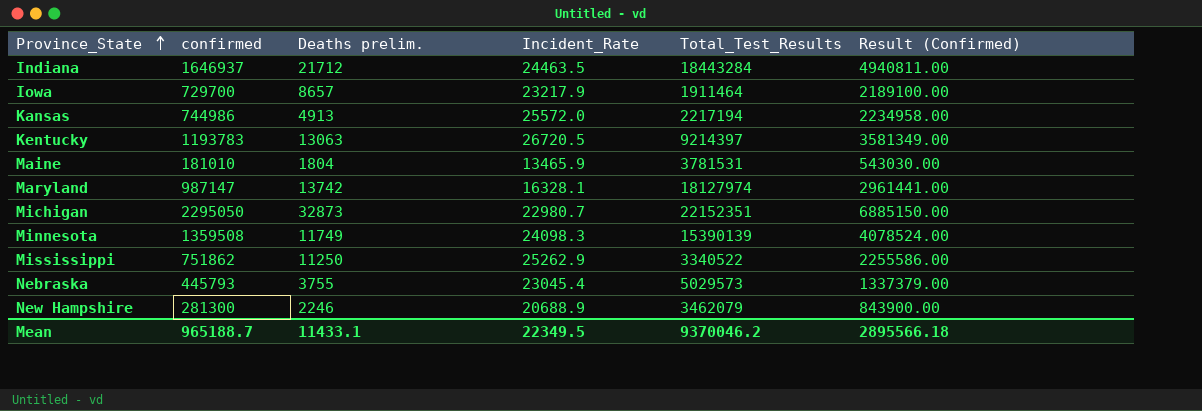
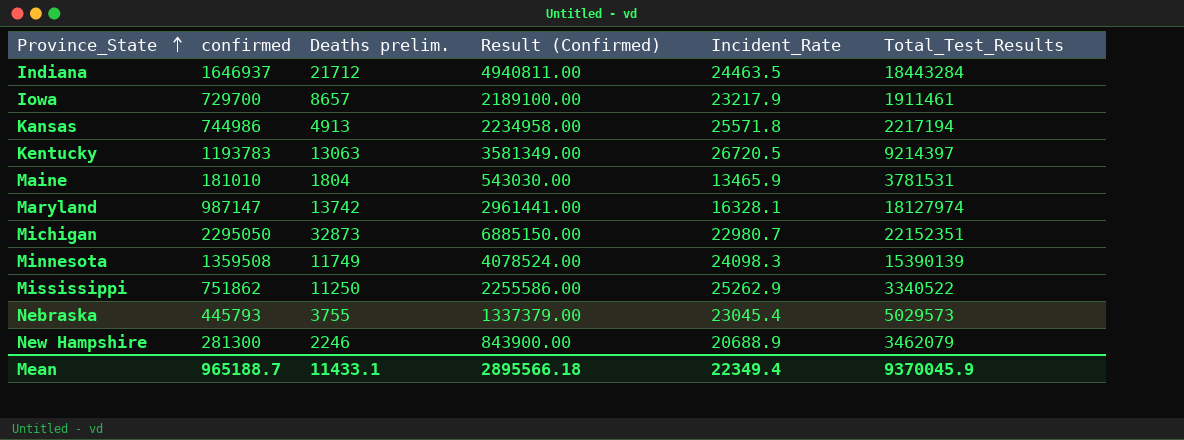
column Result (Confirmed) | position: 6 -> 4
Iowa | Total_Test_Results: 1911464 -> 1911461
Kansas | Incident_Rate: 25572.0 -> 25571.8
Mean | Incident_Rate: 22349.5 -> 22349.4
Mean | Total_Test_Results: 9370046.2 -> 9370045.9

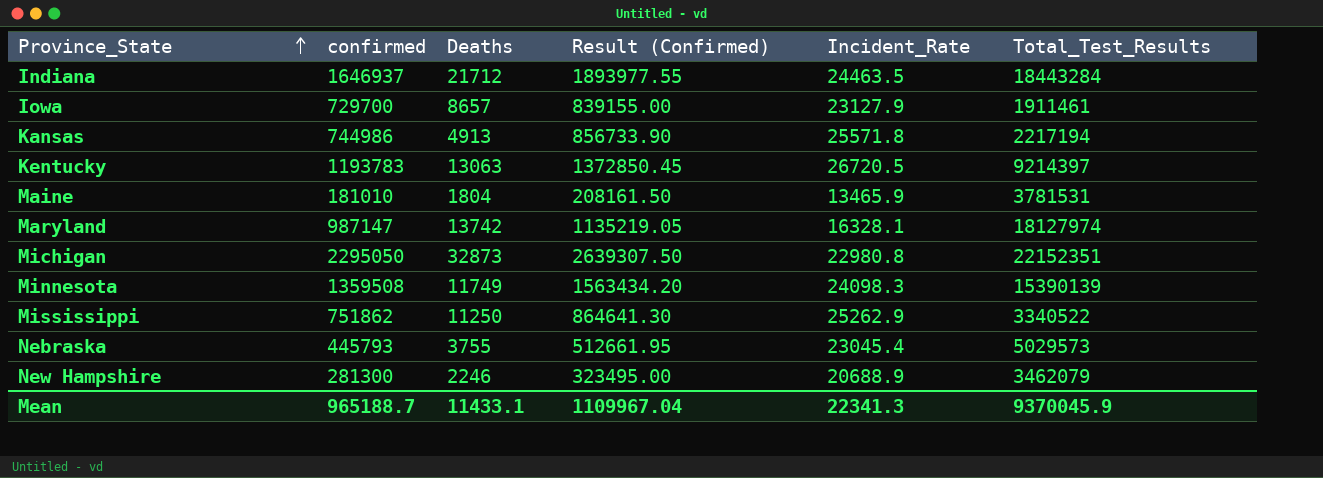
column name: Deaths prelim. -> Deaths
column Result (Confirmed) | formula: [confirmed] * 3 -> [confirmed] * 1.15
Iowa | Incident_Rate: 23217.9 -> 23127.9
Michigan | Incident_Rate: 22980.7 -> 22980.8
Mean | Result (Confirmed): 2895566.18 -> 1109967.04
Mean | Incident_Rate: 22349.4 -> 22341.3

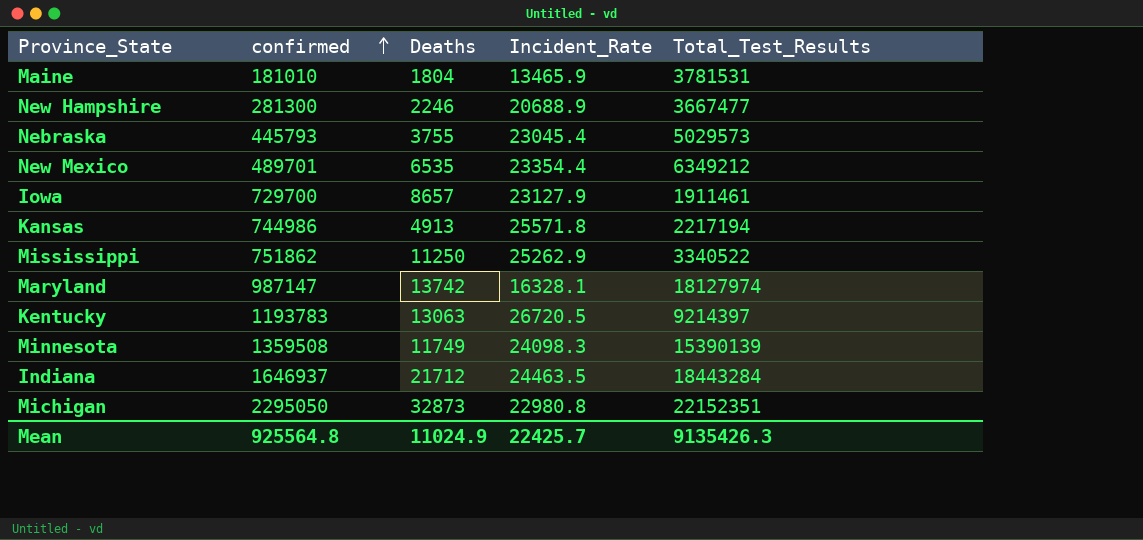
row order: Province_State ascending -> confirmed ascending
column Result (Confirmed) | formula: [confirmed] * 1.15 -> none
New Hampshire | Total_Test_Results: 3462079 -> 3667477
row New Mexico: none -> 489701 | 6535 | 23354.4 | 6349212
Mean | confirmed: 965188.7 -> 925564.8
Mean | Deaths: 11433.1 -> 11024.9
Mean | Incident_Rate: 22341.3 -> 22425.7
Mean | Total_Test_Results: 9370045.9 -> 9135426.3

